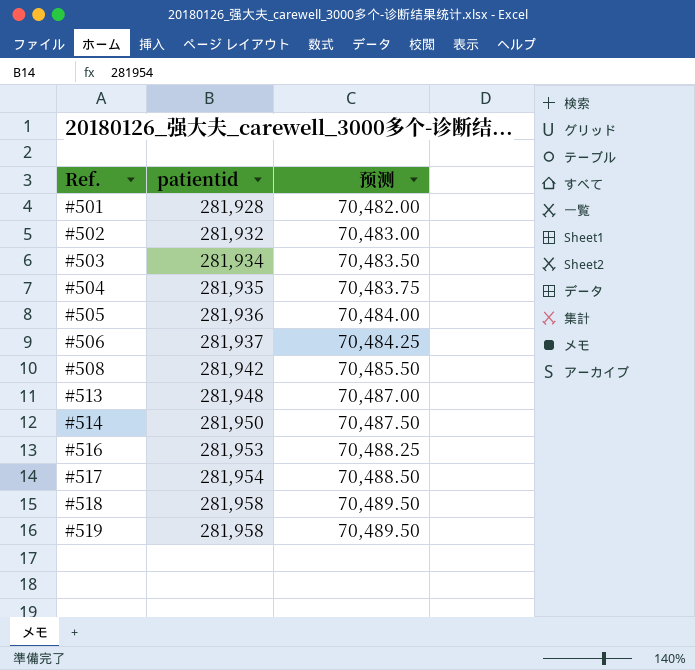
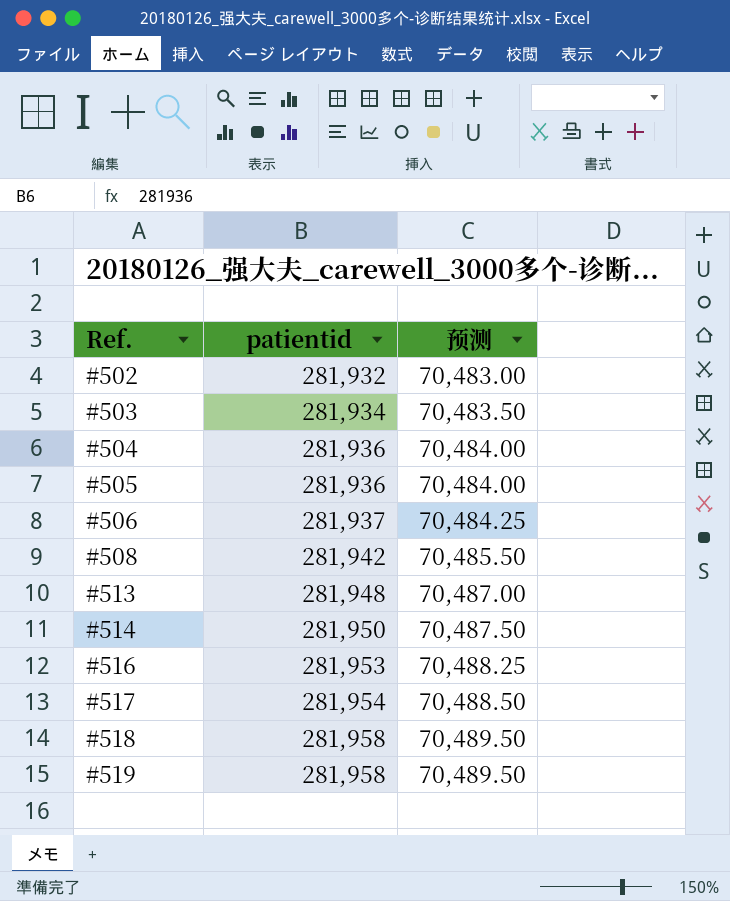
row #501: 281,928 | 70,482.00 -> none
#504 | patientid: 281,935 -> 281,936
#504 | 预测: 70,483.75 -> 70,484.00

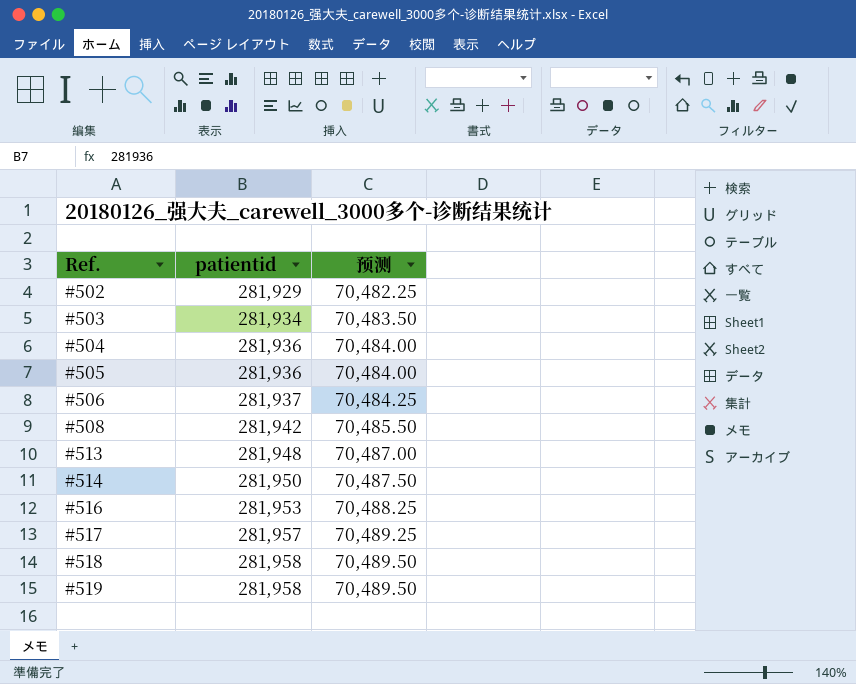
#502 | patientid: 281,932 -> 281,929
#502 | 预测: 70,483.00 -> 70,482.25
#517 | patientid: 281,954 -> 281,957
#517 | 预测: 70,488.50 -> 70,489.25

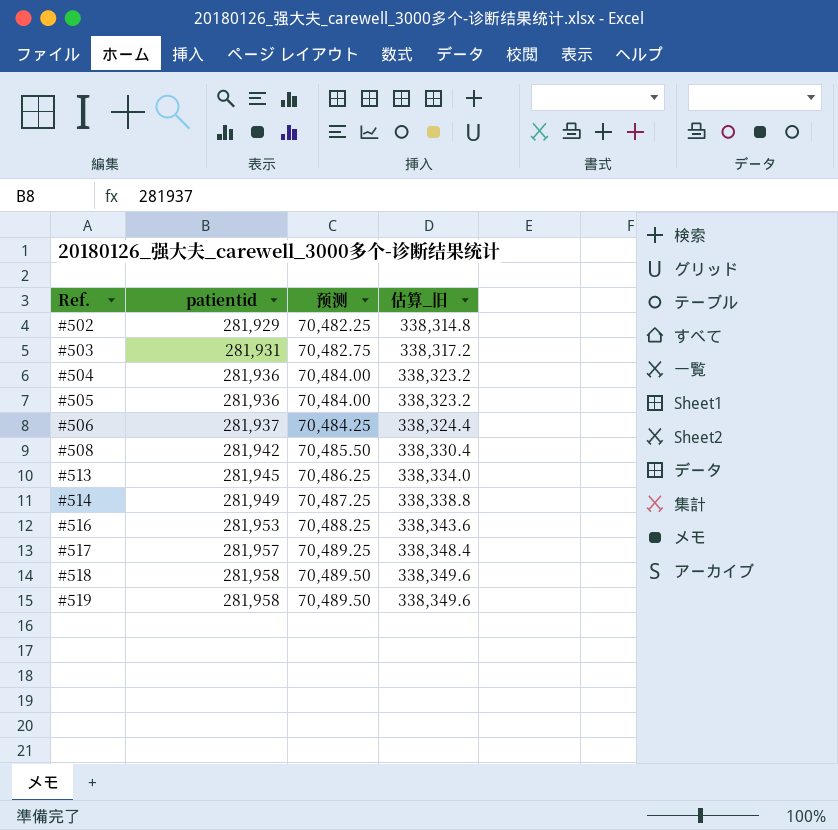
column 估算_旧 | formula: none -> [patientid] * 1.2
#503 | patientid: 281,934 -> 281,931
#503 | 预测: 70,483.50 -> 70,482.75
#513 | patientid: 281,948 -> 281,945
#513 | 预测: 70,487.00 -> 70,486.25
#514 | patientid: 281,950 -> 281,949
#514 | 预测: 70,487.50 -> 70,487.25

